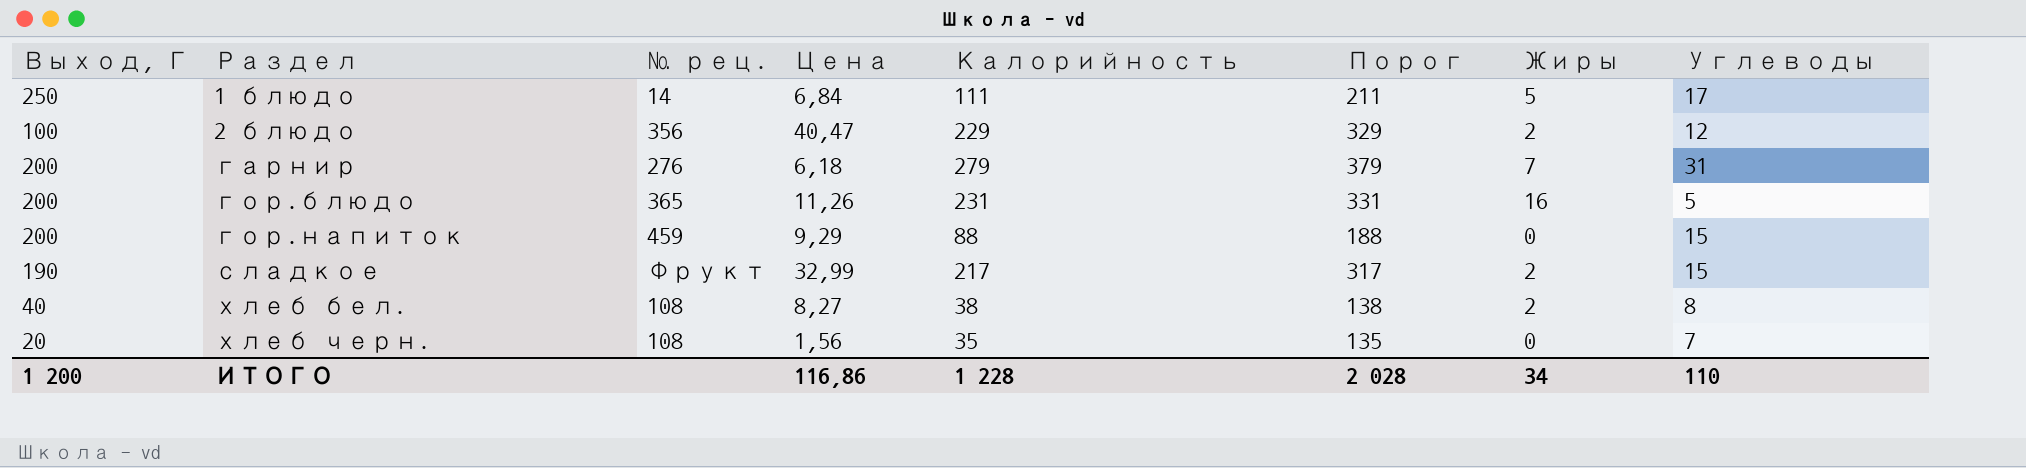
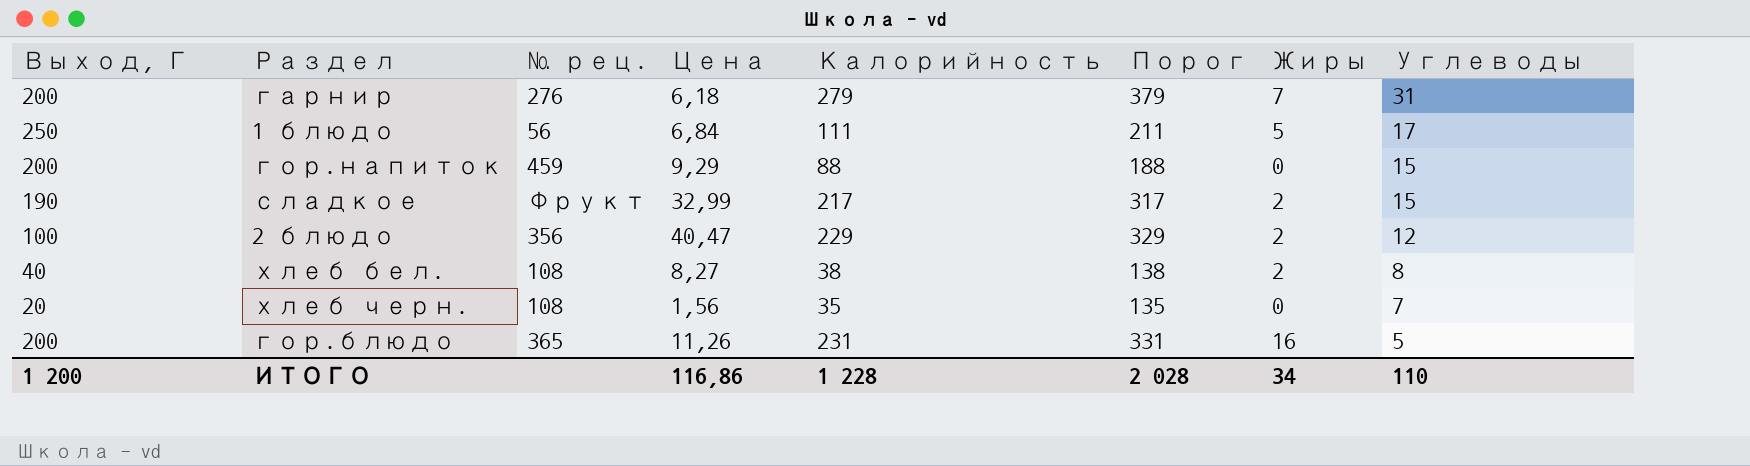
row order: Раздел ascending -> Углеводы descending
1 блюдо | № рец.: 14 -> 56

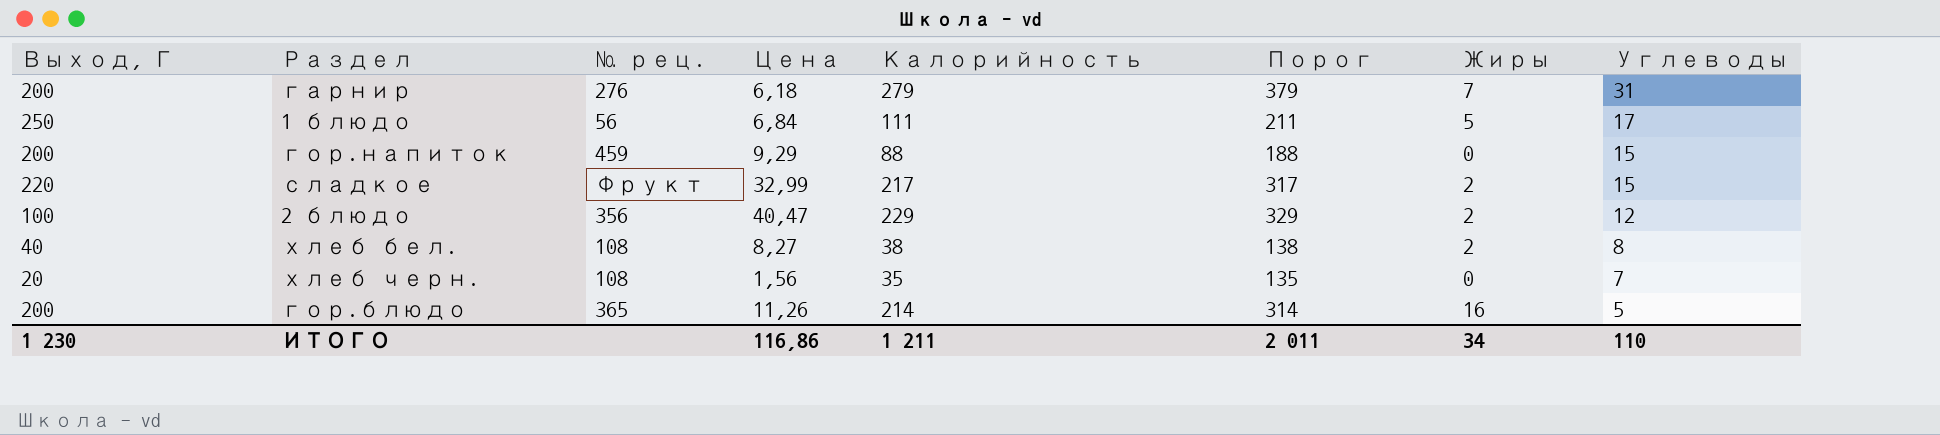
сладкое | Выход, Г: 190 -> 220
гор.блюдо | Калорийность: 231 -> 214
гор.блюдо | Порог: 331 -> 314
ИТОГО | Выход, Г: 1 200 -> 1 230
ИТОГО | Калорийность: 1 228 -> 1 211
ИТОГО | Порог: 2 028 -> 2 011

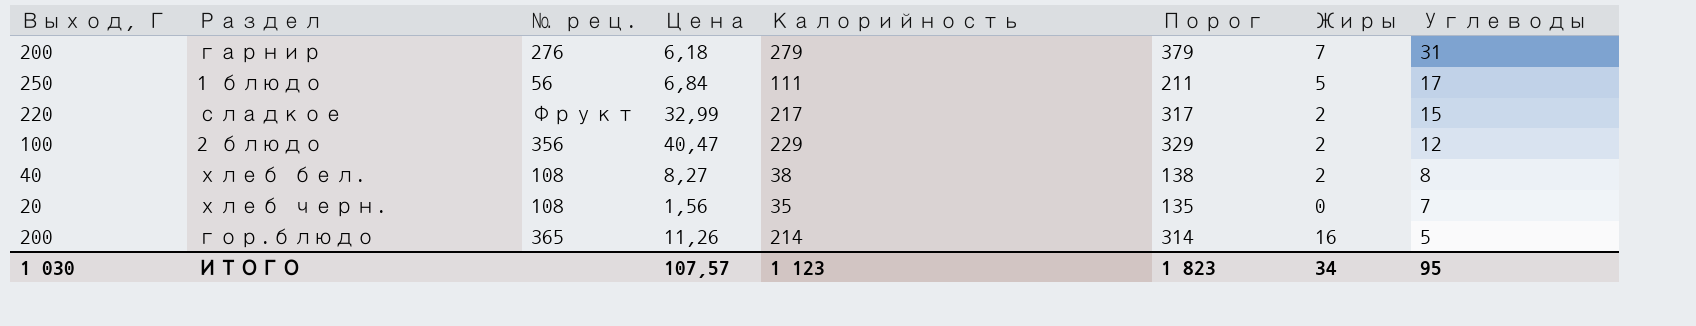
row гор.напиток: 200 | 459 | 9,29 | 88 | 188 | 0 | 15 -> none
ИТОГО | Выход, Г: 1 230 -> 1 030
ИТОГО | Цена: 116,86 -> 107,57
ИТОГО | Калорийность: 1 211 -> 1 123
ИТОГО | Порог: 2 011 -> 1 823
ИТОГО | Углеводы: 110 -> 95

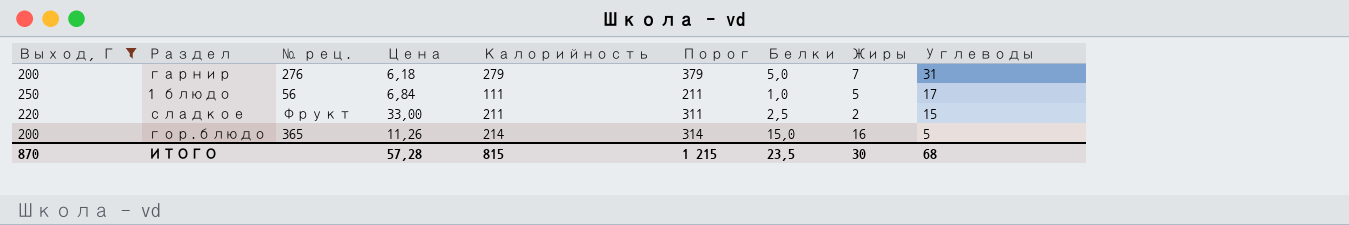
filter: none -> Выход, Г >= 200
column Белки | position: none -> 7
сладкое | Цена: 32,99 -> 33,00
сладкое | Калорийность: 217 -> 211
сладкое | Порог: 317 -> 311
ИТОГО | Выход, Г: 1 030 -> 870
ИТОГО | Цена: 107,57 -> 57,28
ИТОГО | Калорийность: 1 123 -> 815
ИТОГО | Порог: 1 823 -> 1 215
ИТОГО | Жиры: 34 -> 30
ИТОГО | Углеводы: 95 -> 68

